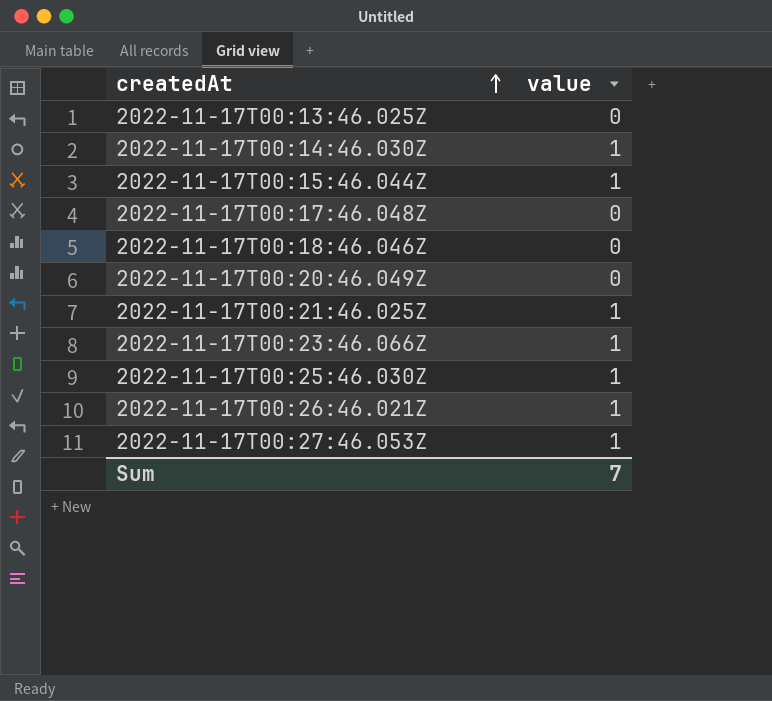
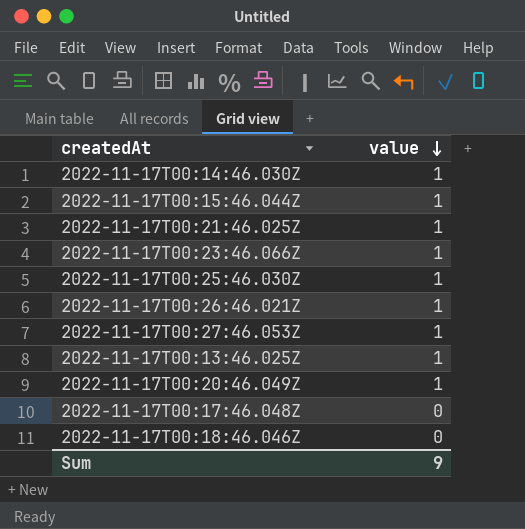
row order: createdAt ascending -> value descending
2022-11-17T00:13:46.025Z | value: 0 -> 1
2022-11-17T00:20:46.049Z | value: 0 -> 1
Sum | value: 7 -> 9

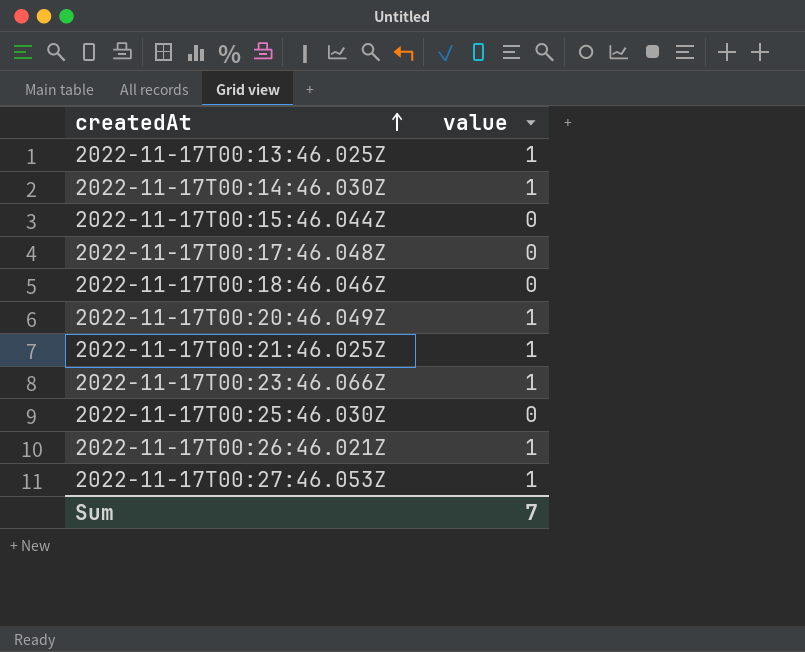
row order: value descending -> createdAt ascending
2022-11-17T00:15:46.044Z | value: 1 -> 0
2022-11-17T00:25:46.030Z | value: 1 -> 0
Sum | value: 9 -> 7

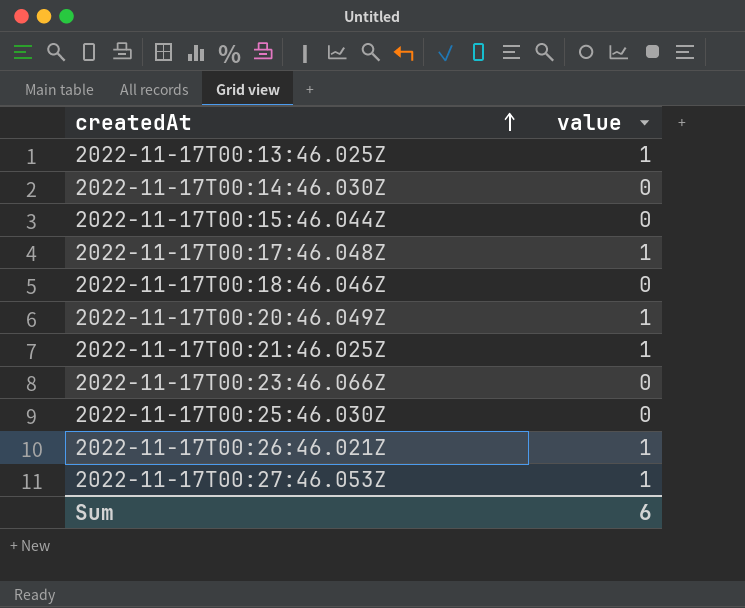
2022-11-17T00:14:46.030Z | value: 1 -> 0
2022-11-17T00:17:46.048Z | value: 0 -> 1
2022-11-17T00:23:46.066Z | value: 1 -> 0
Sum | value: 7 -> 6

